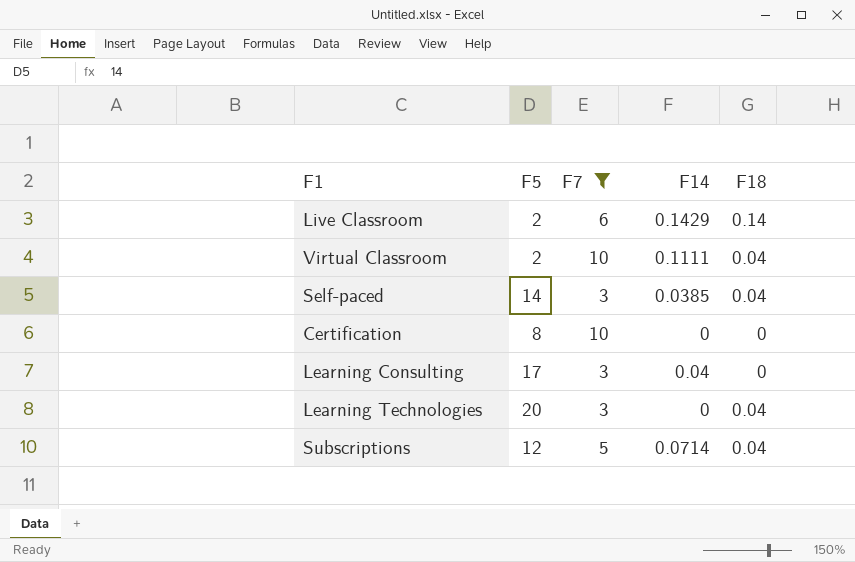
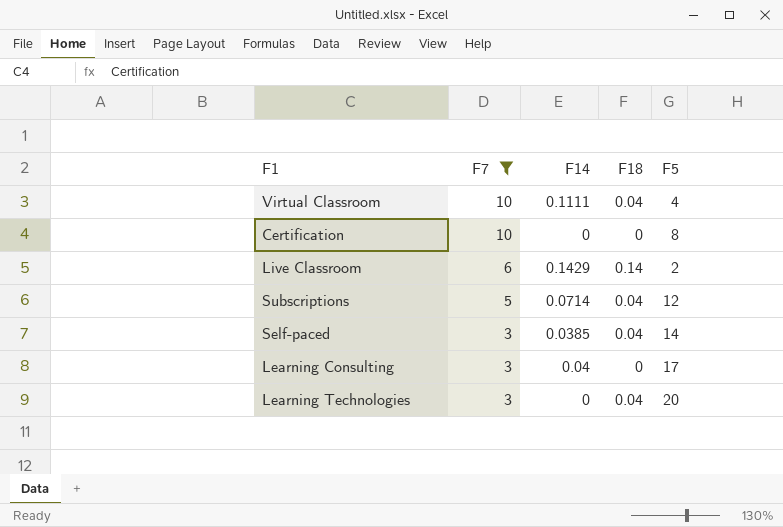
row order: none -> F7 descending
column F5 | position: 2 -> 5
Virtual Classroom | F5: 2 -> 4

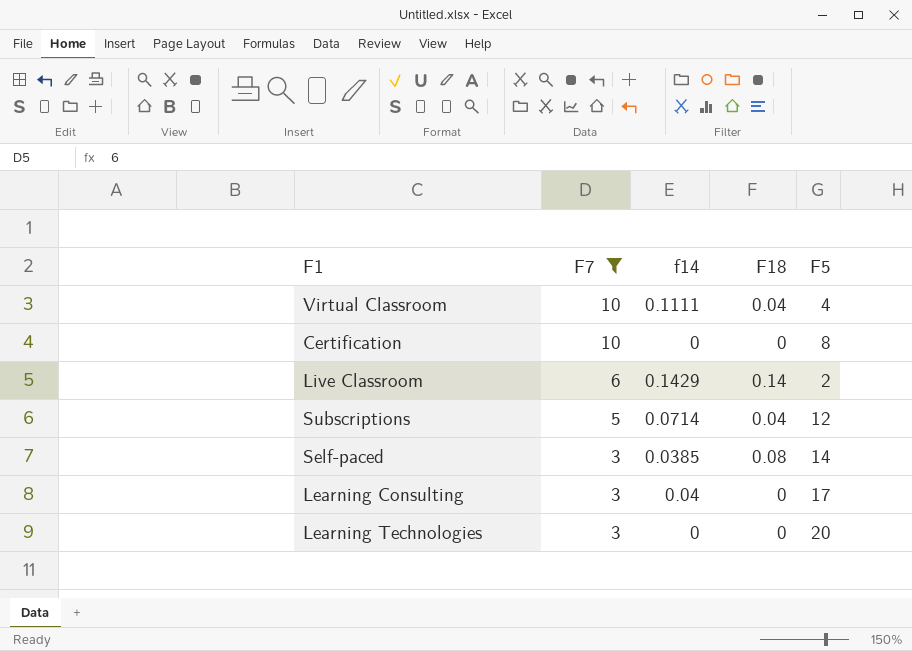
column name: F14 -> f14
Self-paced | F18: 0.04 -> 0.08
Learning Technologies | F18: 0.04 -> 0

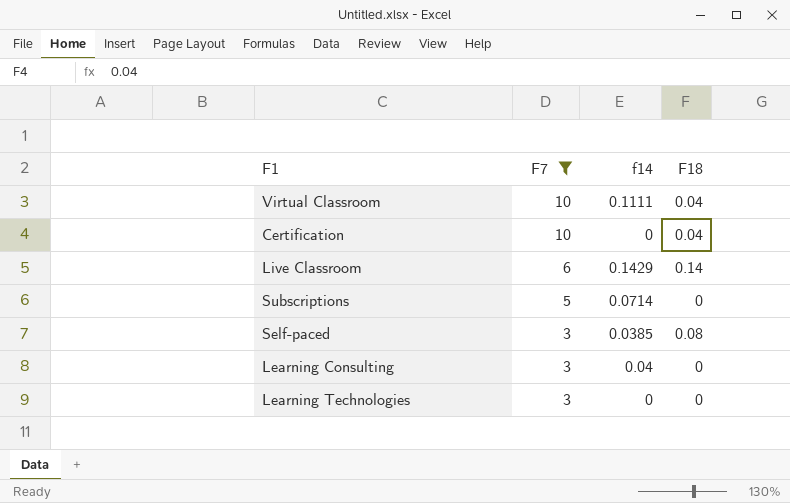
column F5 | position: 5 -> none
Certification | F18: 0 -> 0.04
Subscriptions | F18: 0.04 -> 0

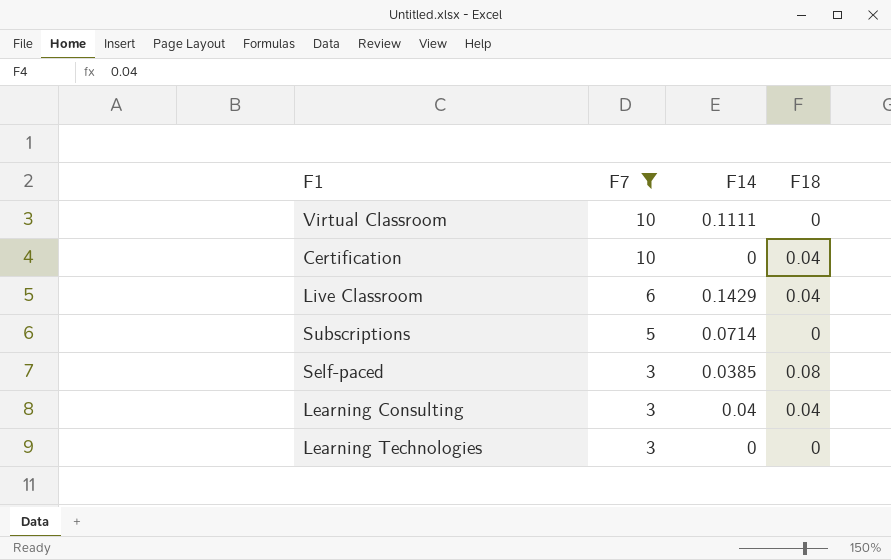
column name: f14 -> F14
Virtual Classroom | F18: 0.04 -> 0
Live Classroom | F18: 0.14 -> 0.04
Learning Consulting | F18: 0 -> 0.04

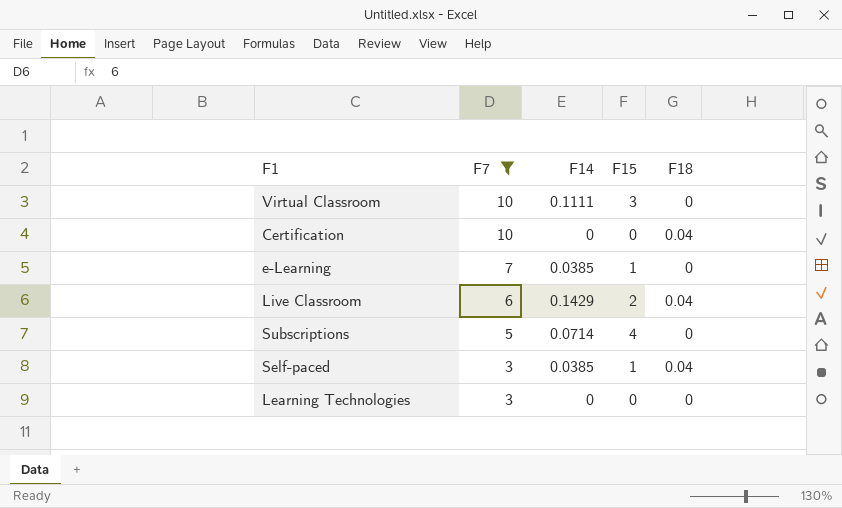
column F15 | position: none -> 4
row Learning Consulting: 3 | 0.04 | 0.04 -> none
row e-Learning: none -> 7 | 0.0385 | 1 | 0
Self-paced | F18: 0.08 -> 0.04

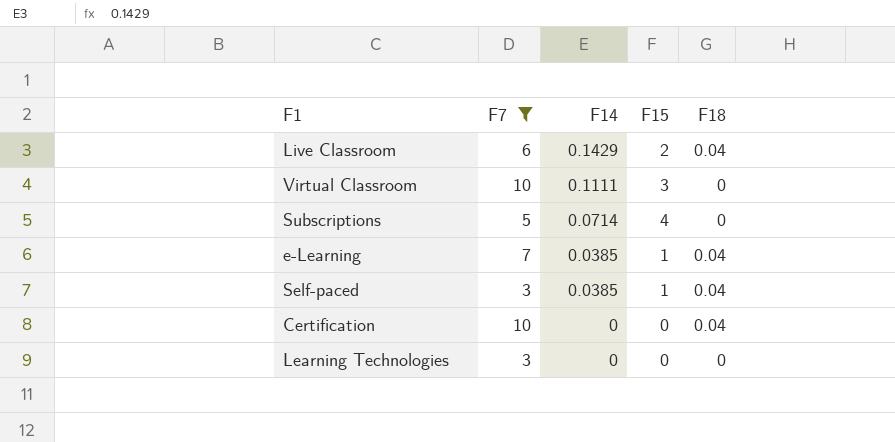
row order: F7 descending -> F14 descending
e-Learning | F18: 0 -> 0.04

